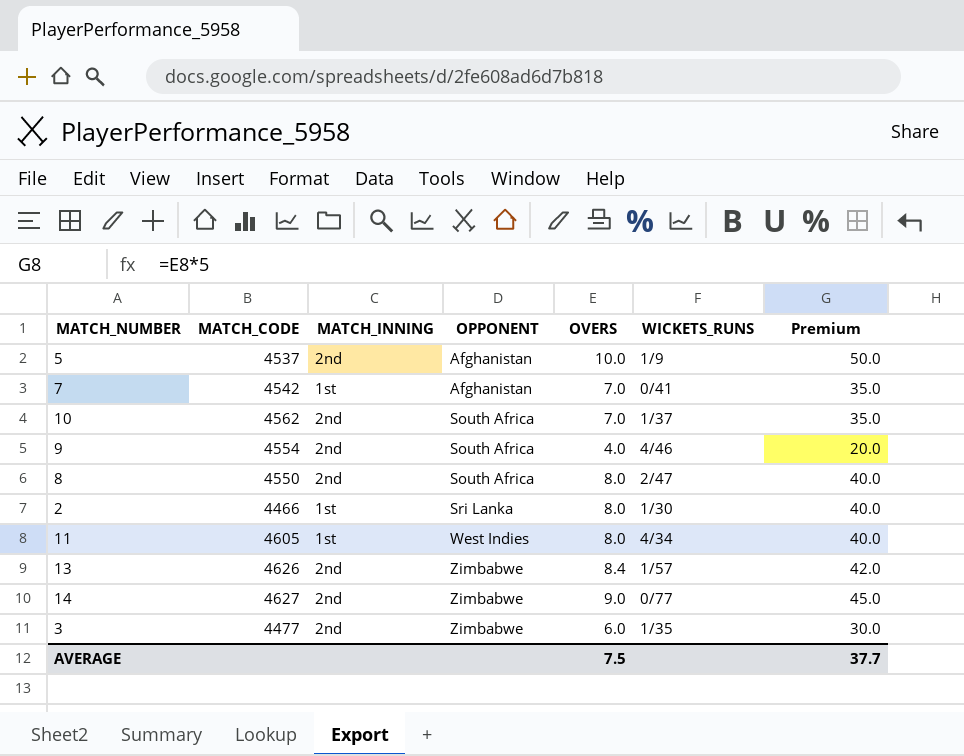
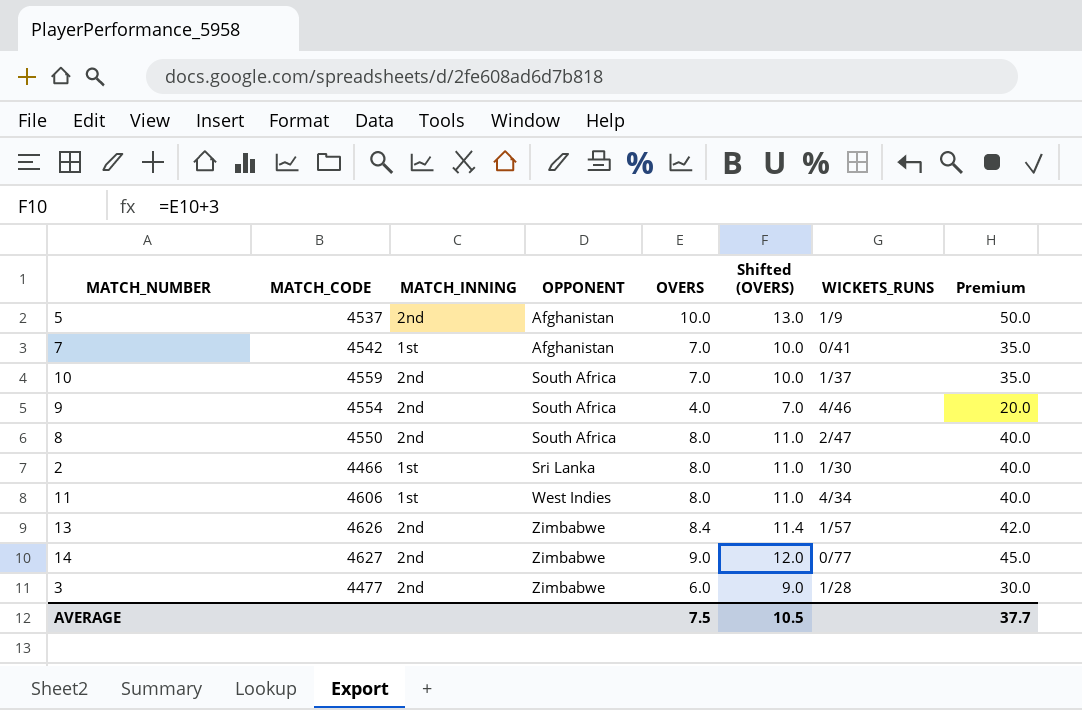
column Shifted (OVERS) | formula: none -> [OVERS] + 3
10 | MATCH_CODE: 4562 -> 4559
11 | MATCH_CODE: 4605 -> 4606
3 | WICKETS_RUNS: 1/35 -> 1/28

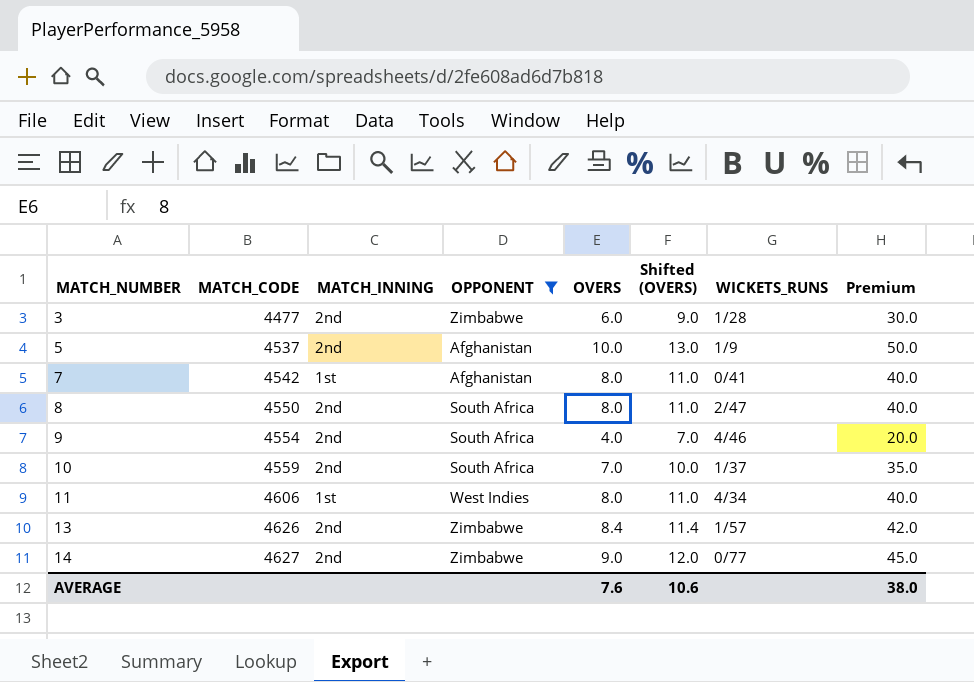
filter: none -> OPPONENT != Sri Lanka
row order: OPPONENT ascending -> MATCH_NUMBER ascending
7 | OVERS: 7.0 -> 8.0
7 | Shifted (OVERS): 10.0 -> 11.0
7 | Premium: 35.0 -> 40.0
AVERAGE | OVERS: 7.5 -> 7.6
AVERAGE | Shifted (OVERS): 10.5 -> 10.6
AVERAGE | Premium: 37.7 -> 38.0

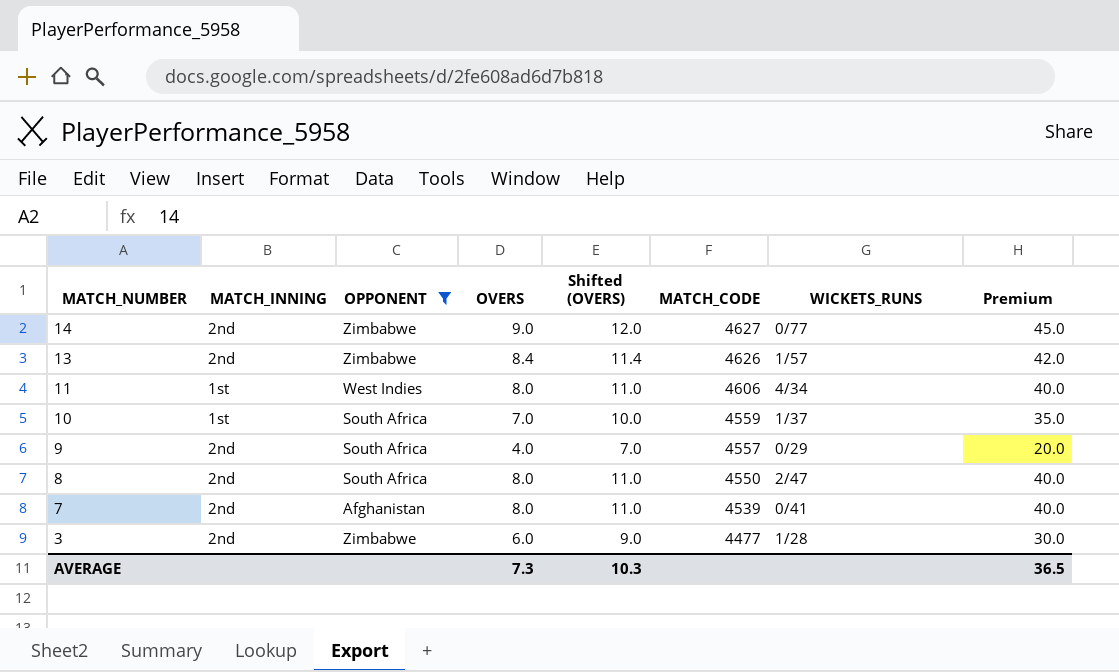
row order: MATCH_NUMBER ascending -> MATCH_NUMBER descending
column MATCH_CODE | position: 2 -> 6
row 5: 4537 | 2nd | Afghanistan | 10.0 | 13.0 | 1/9 | 50.0 -> none
10 | MATCH_INNING: 2nd -> 1st
9 | MATCH_CODE: 4554 -> 4557
9 | WICKETS_RUNS: 4/46 -> 0/29
7 | MATCH_INNING: 1st -> 2nd
7 | MATCH_CODE: 4542 -> 4539
AVERAGE | OVERS: 7.6 -> 7.3
AVERAGE | Shifted (OVERS): 10.6 -> 10.3
AVERAGE | Premium: 38.0 -> 36.5

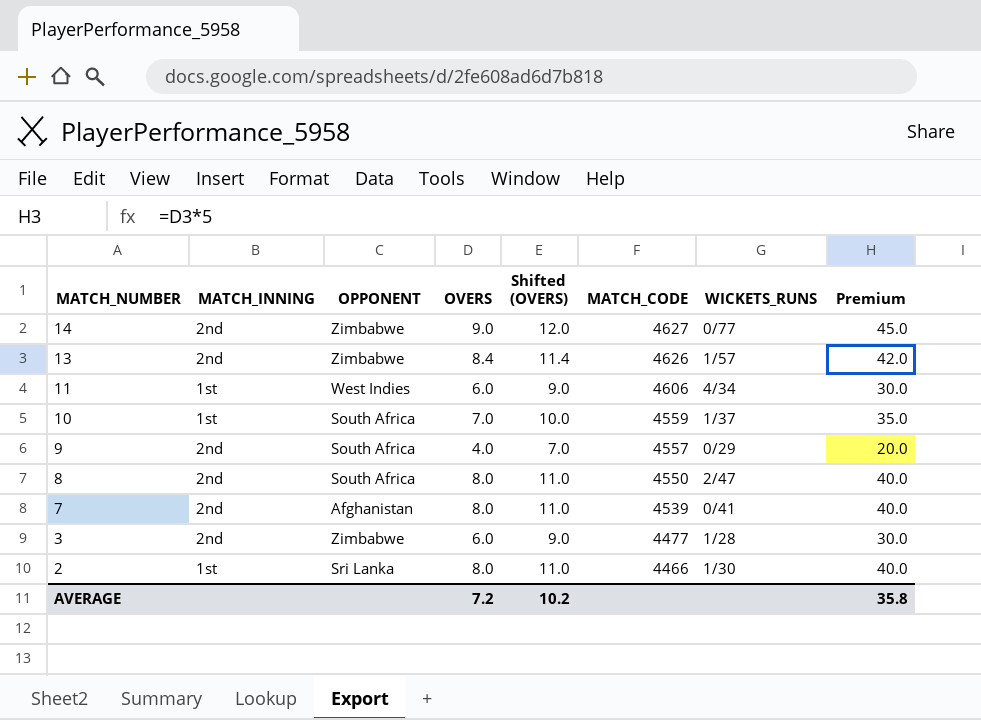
filter: OPPONENT != Sri Lanka -> none
11 | OVERS: 8.0 -> 6.0
11 | Shifted (OVERS): 11.0 -> 9.0
11 | Premium: 40.0 -> 30.0
AVERAGE | OVERS: 7.3 -> 7.2
AVERAGE | Shifted (OVERS): 10.3 -> 10.2
AVERAGE | Premium: 36.5 -> 35.8

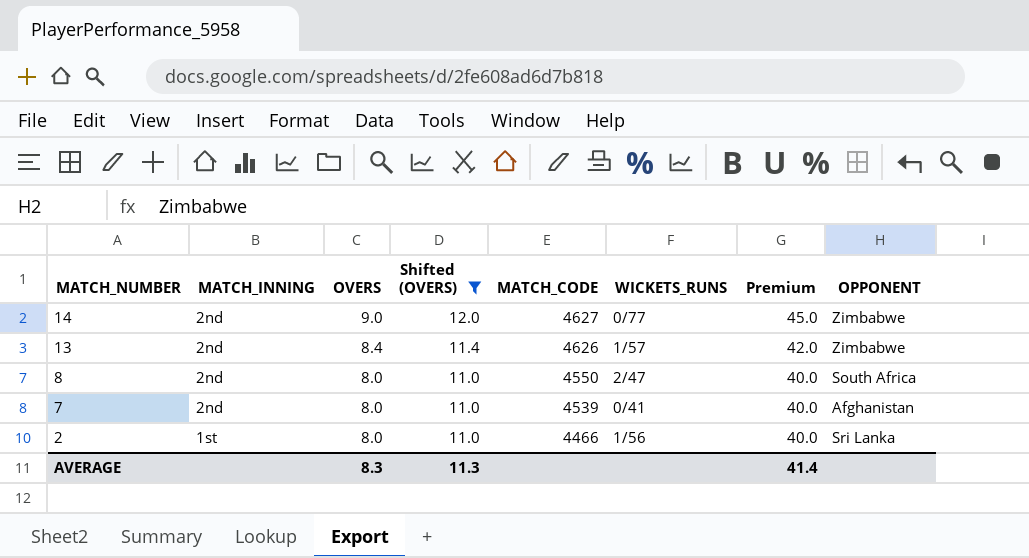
filter: none -> Shifted (OVERS) >= 11.0
column OPPONENT | position: 3 -> 8
2 | WICKETS_RUNS: 1/30 -> 1/56
AVERAGE | OVERS: 7.2 -> 8.3
AVERAGE | Shifted (OVERS): 10.2 -> 11.3
AVERAGE | Premium: 35.8 -> 41.4

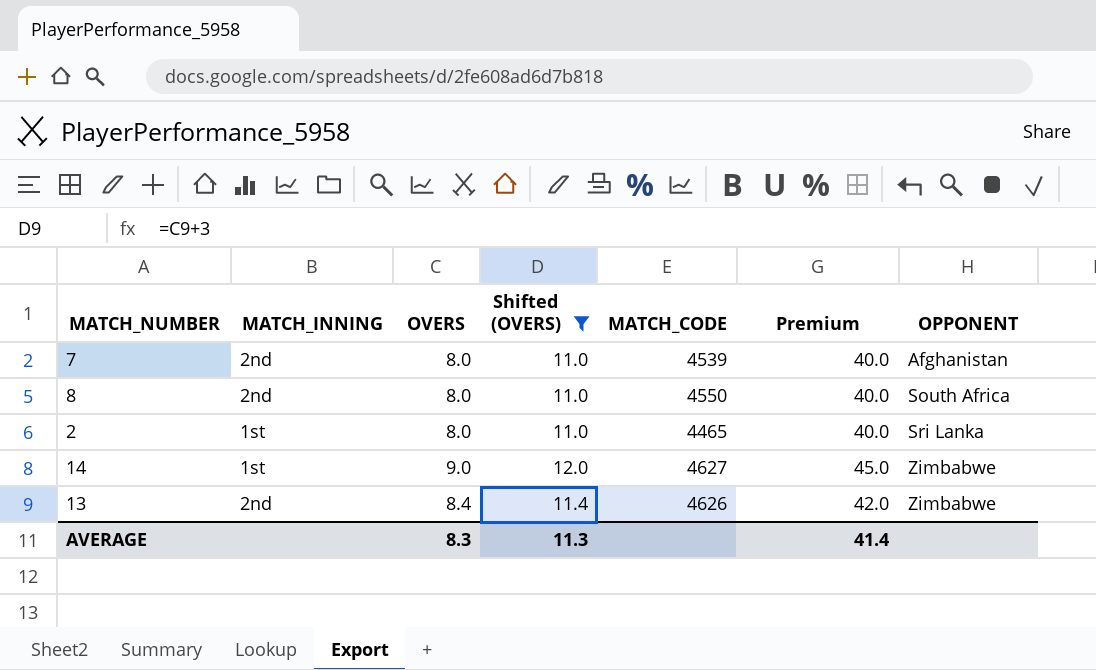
row order: MATCH_NUMBER descending -> OPPONENT ascending
column WICKETS_RUNS | position: 6 -> none
2 | MATCH_CODE: 4466 -> 4465
14 | MATCH_INNING: 2nd -> 1st

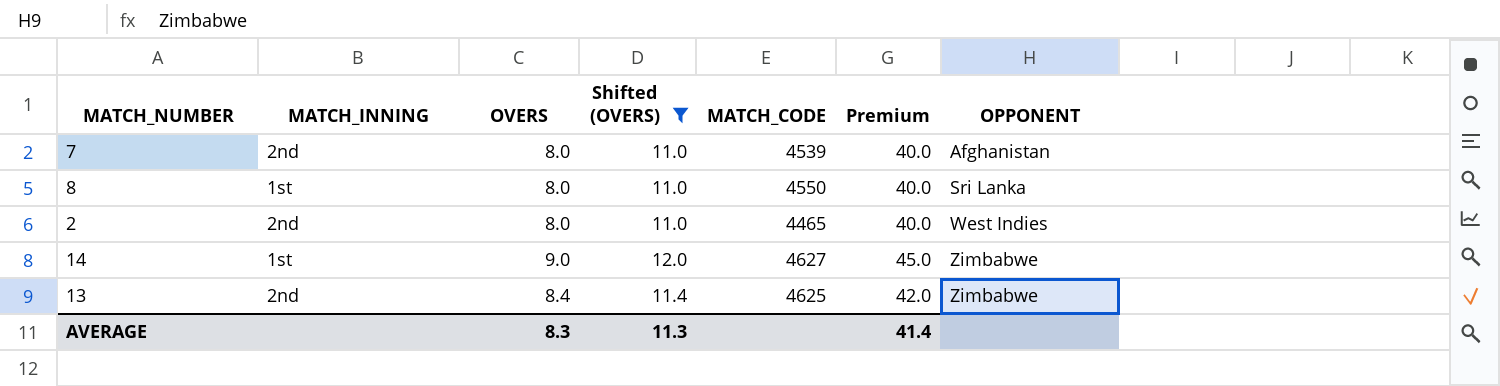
8 | MATCH_INNING: 2nd -> 1st
8 | OPPONENT: South Africa -> Sri Lanka
2 | MATCH_INNING: 1st -> 2nd
2 | OPPONENT: Sri Lanka -> West Indies
13 | MATCH_CODE: 4626 -> 4625

